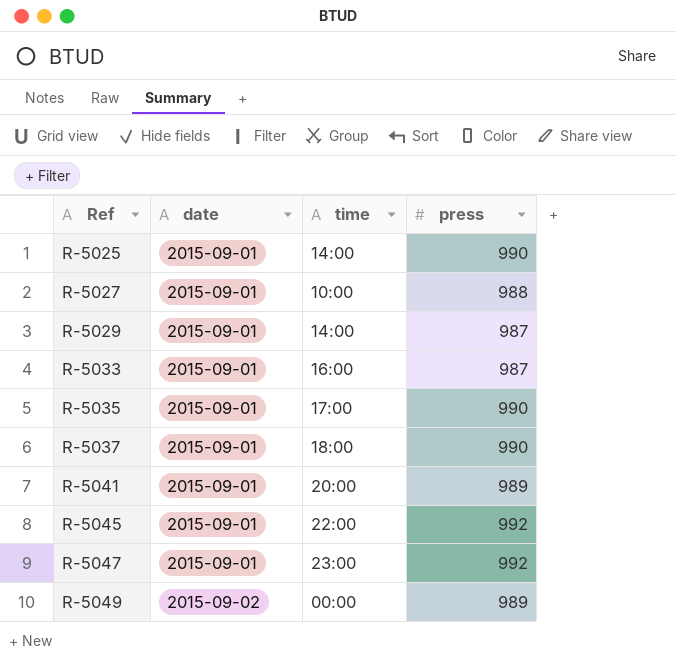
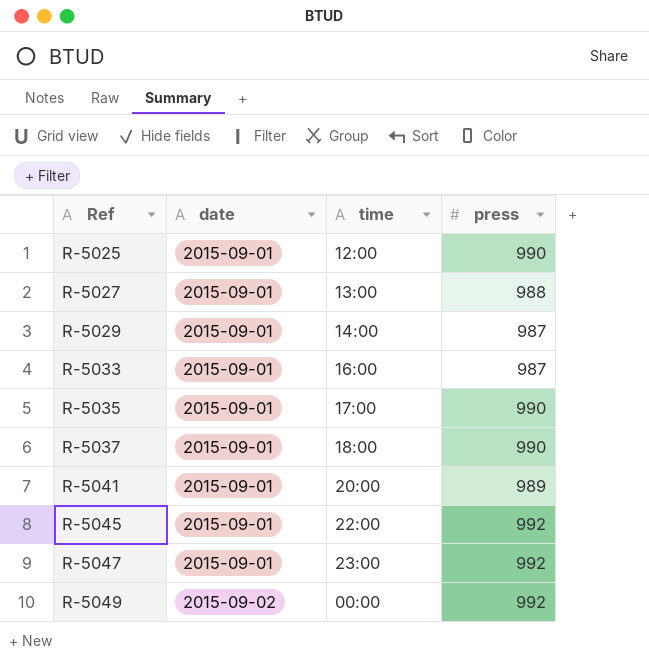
R-5025 | time: 14:00 -> 12:00
R-5027 | time: 10:00 -> 13:00
R-5049 | press: 989 -> 992

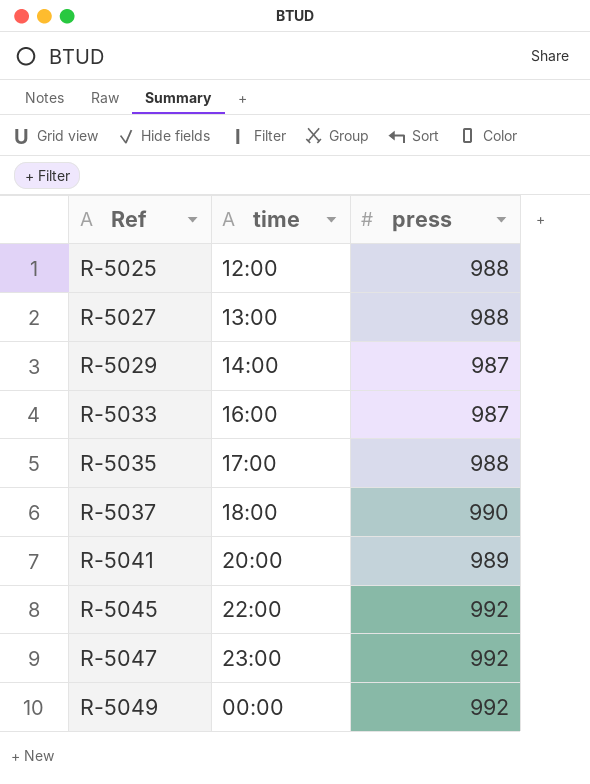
column date | position: 2 -> none
R-5025 | press: 990 -> 988
R-5035 | press: 990 -> 988

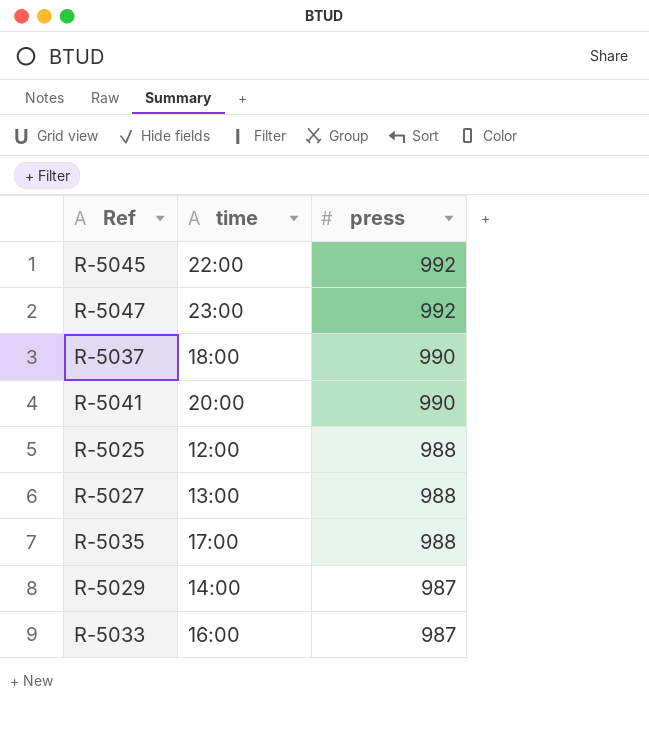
row order: Ref ascending -> press descending
row R-5049: 00:00 | 992 -> none
R-5041 | press: 989 -> 990

